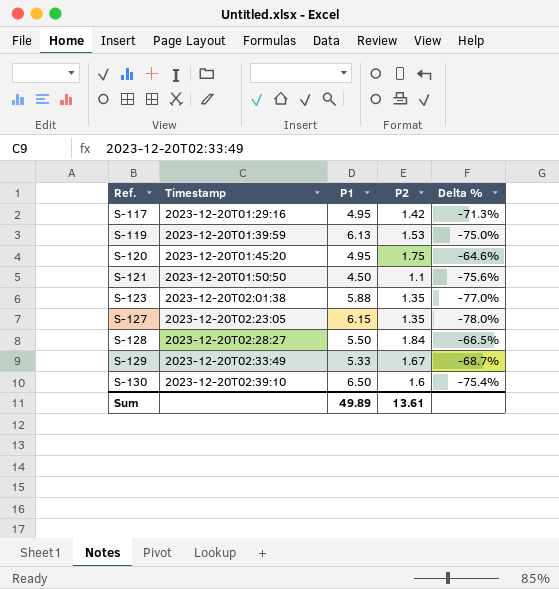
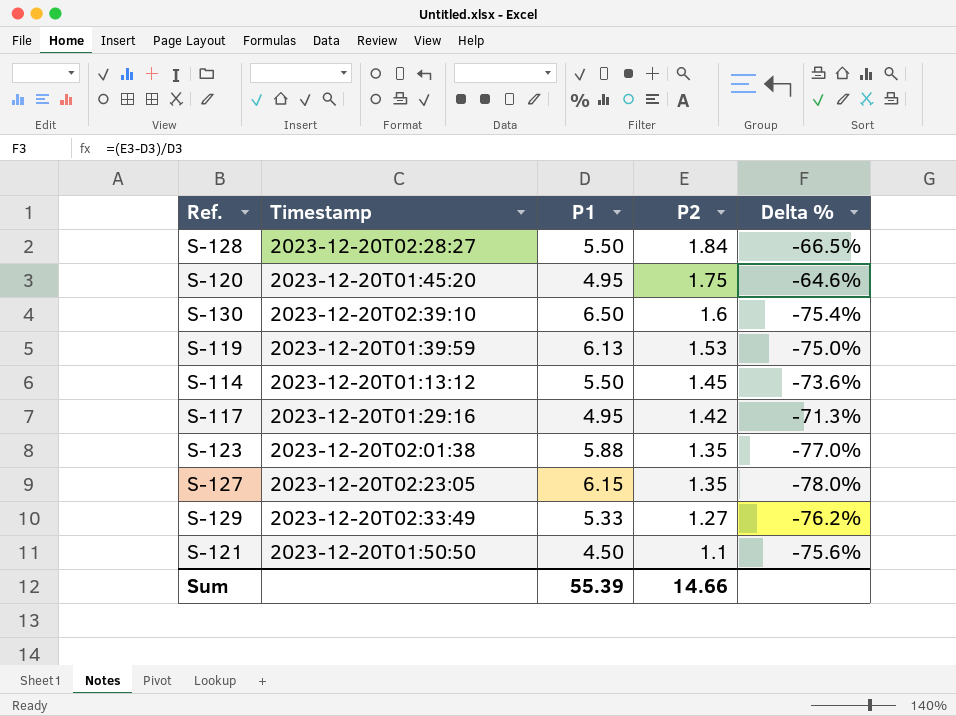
row order: Ref. ascending -> P2 descending
row S-114: none -> 2023-12-20T01:13:12 | 5.50 | 1.45 | -73.6%
S-129 | P2: 1.67 -> 1.27
S-129 | Delta %: -68.7% -> -76.2%
Sum | P1: 49.89 -> 55.39
Sum | P2: 13.61 -> 14.66

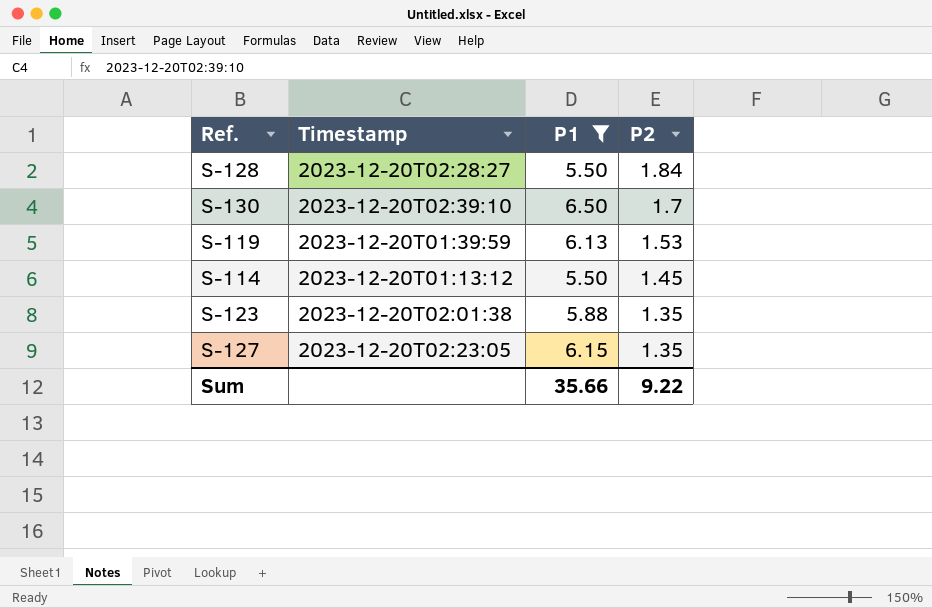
filter: none -> P1 >= 5.50
column Delta % | formula: ([P2] - [P1]) / [P1] -> none
S-130 | P2: 1.6 -> 1.7
Sum | P1: 55.39 -> 35.66
Sum | P2: 14.66 -> 9.22

